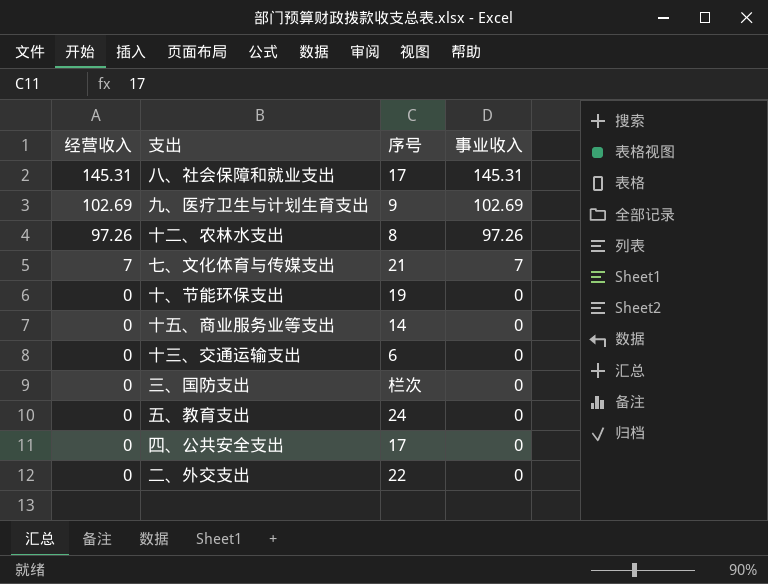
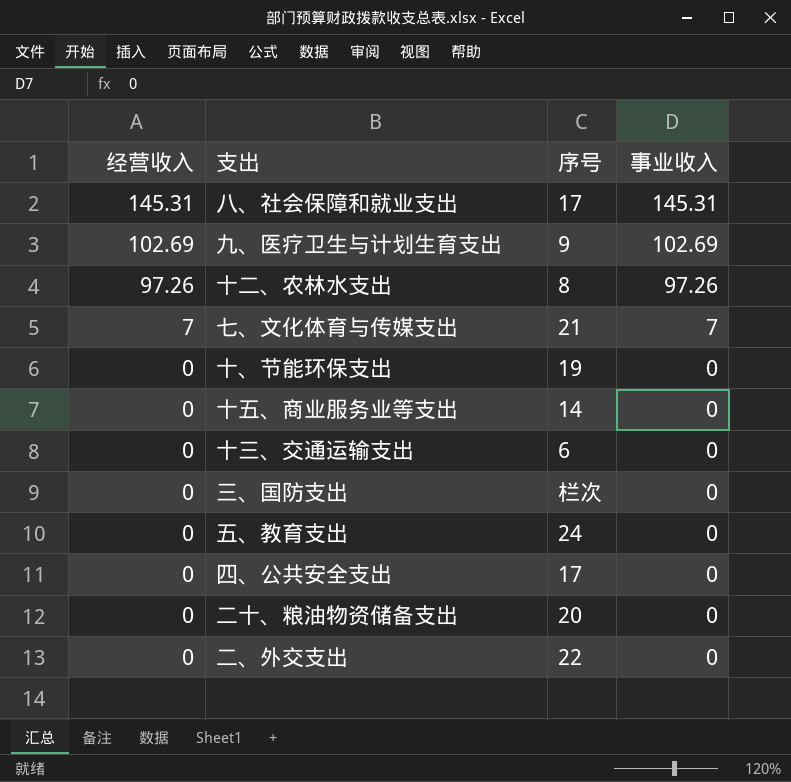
row 二十、粮油物资储备支出: none -> 0 | 20 | 0

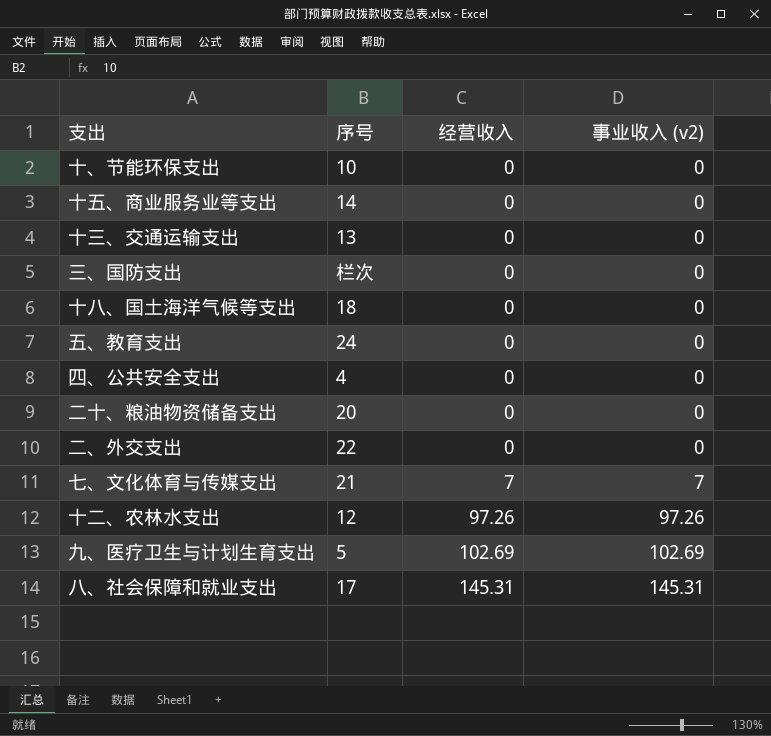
row order: 经营收入 descending -> 经营收入 ascending
column 经营收入 | position: 1 -> 3
column name: 事业收入 -> 事业收入 (v2)
十、节能环保支出 | 序号: 19 -> 10
十三、交通运输支出 | 序号: 6 -> 13
row 十八、国土海洋气候等支出: none -> 18 | 0 | 0
四、公共安全支出 | 序号: 17 -> 4
十二、农林水支出 | 序号: 8 -> 12
九、医疗卫生与计划生育支出 | 序号: 9 -> 5

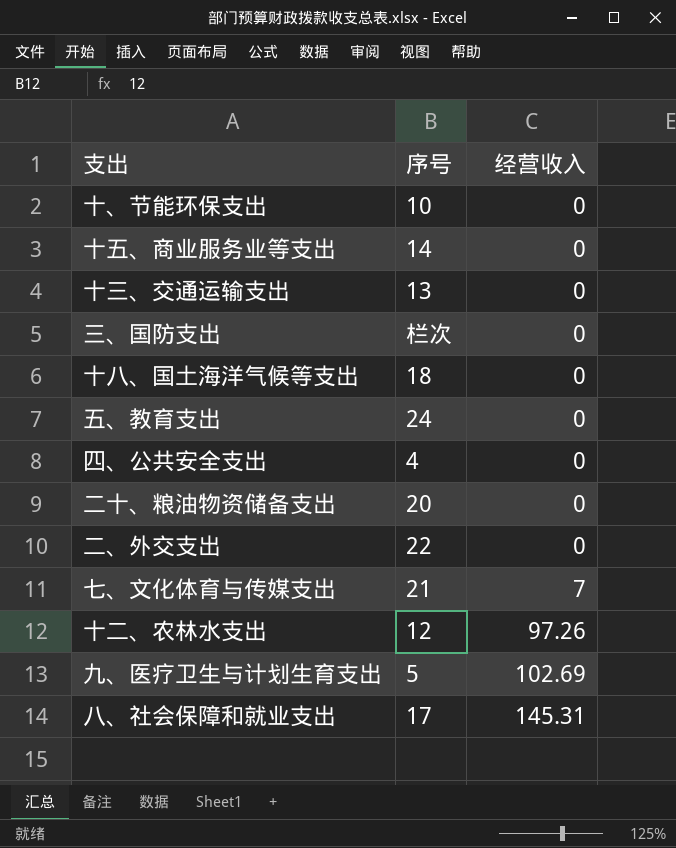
column 事业收入 (v2) | position: 4 -> none

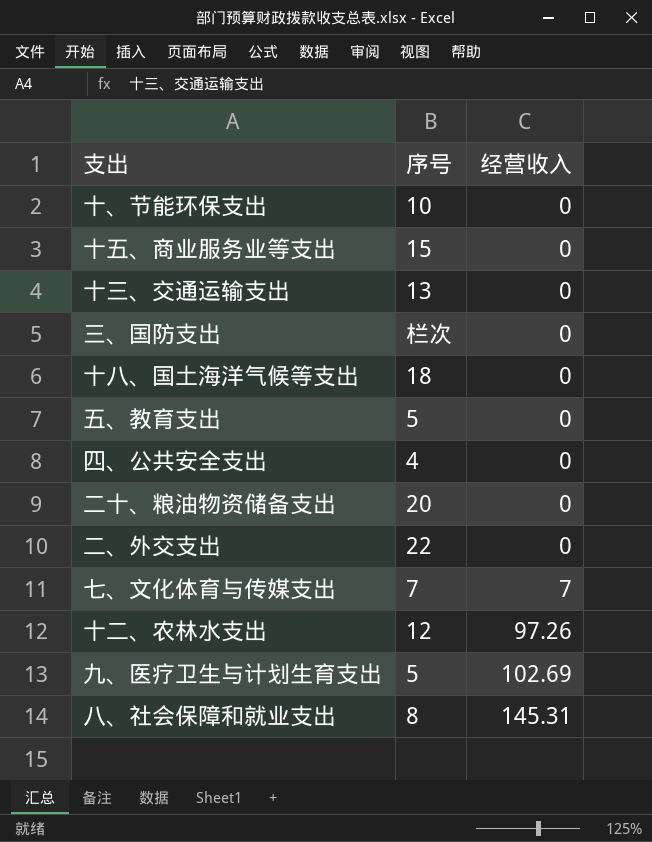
十五、商业服务业等支出 | 序号: 14 -> 15
五、教育支出 | 序号: 24 -> 5
七、文化体育与传媒支出 | 序号: 21 -> 7
八、社会保障和就业支出 | 序号: 17 -> 8

